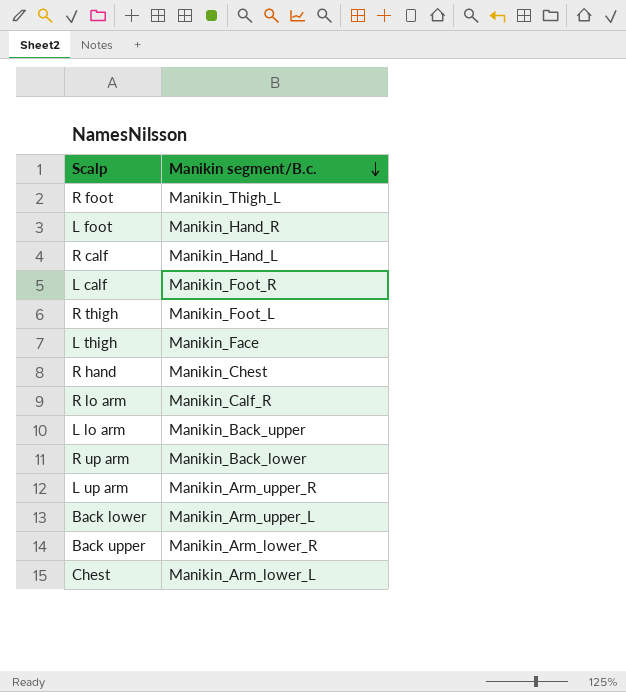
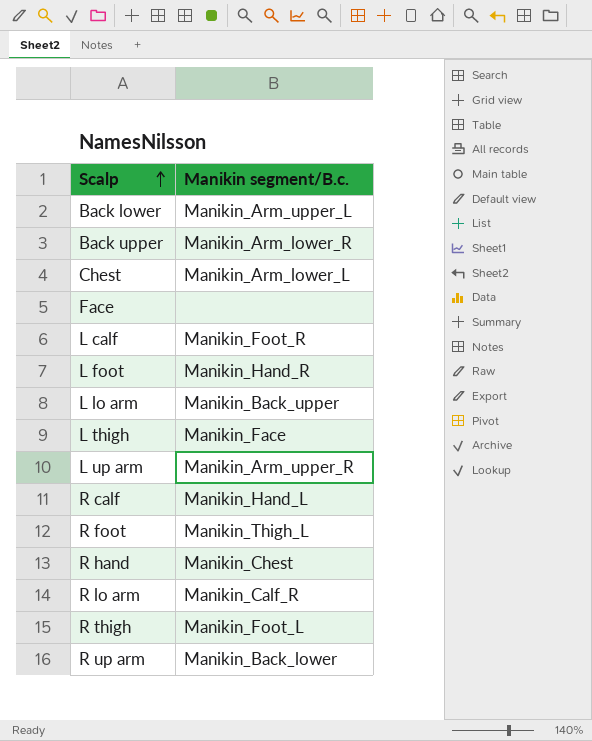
row order: Manikin segment/B.c. descending -> Scalp ascending
row Face: none -> none

